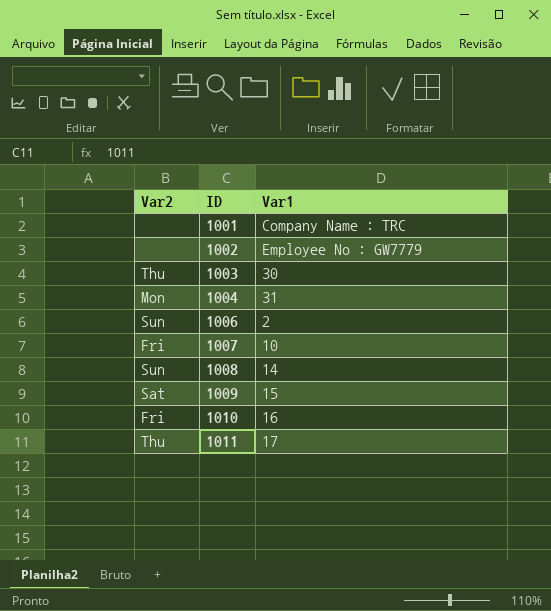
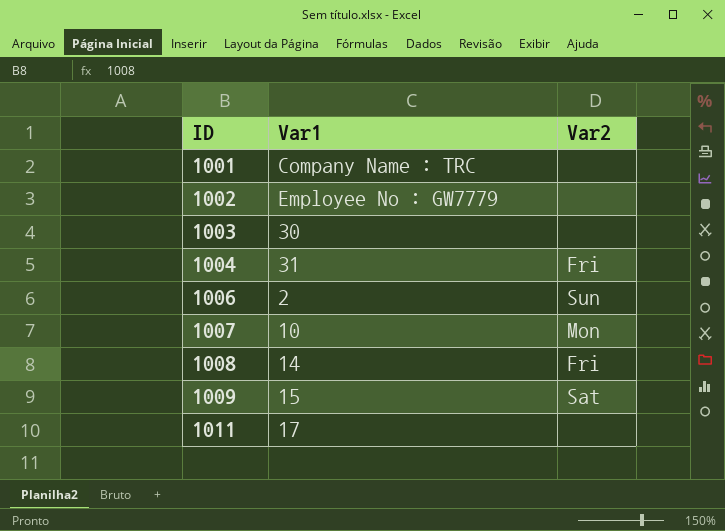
column Var2 | position: 1 -> 3
row 1010: Fri | 16 -> none
1003 | Var2: Thu -> none
1004 | Var2: Mon -> Fri
1007 | Var2: Fri -> Mon
1008 | Var2: Sun -> Fri
1011 | Var2: Thu -> none

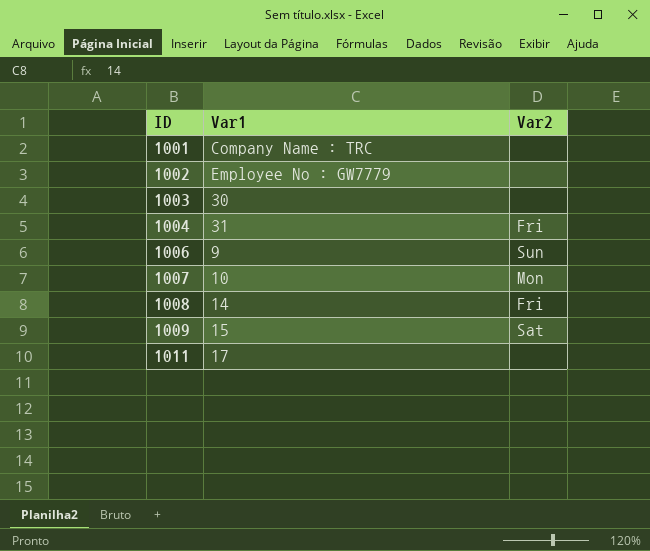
1006 | Var1: 2 -> 9

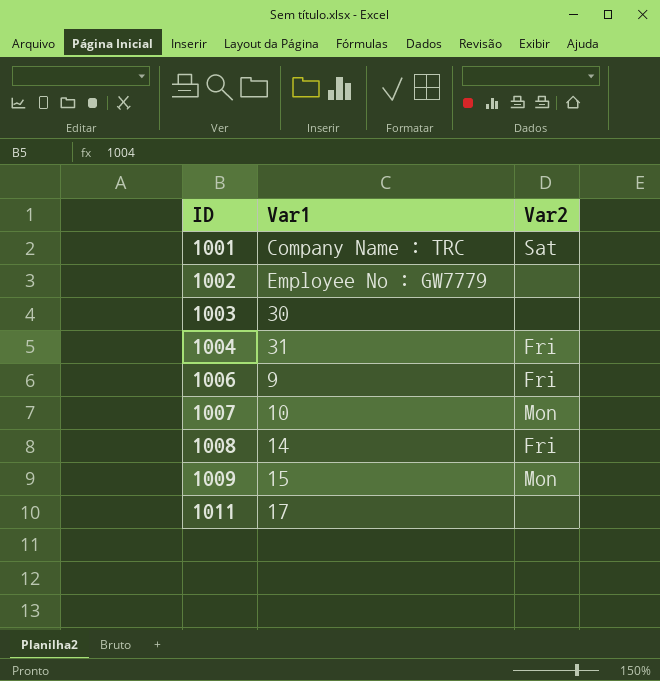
1001 | Var2: none -> Sat
1006 | Var2: Sun -> Fri
1009 | Var2: Sat -> Mon

